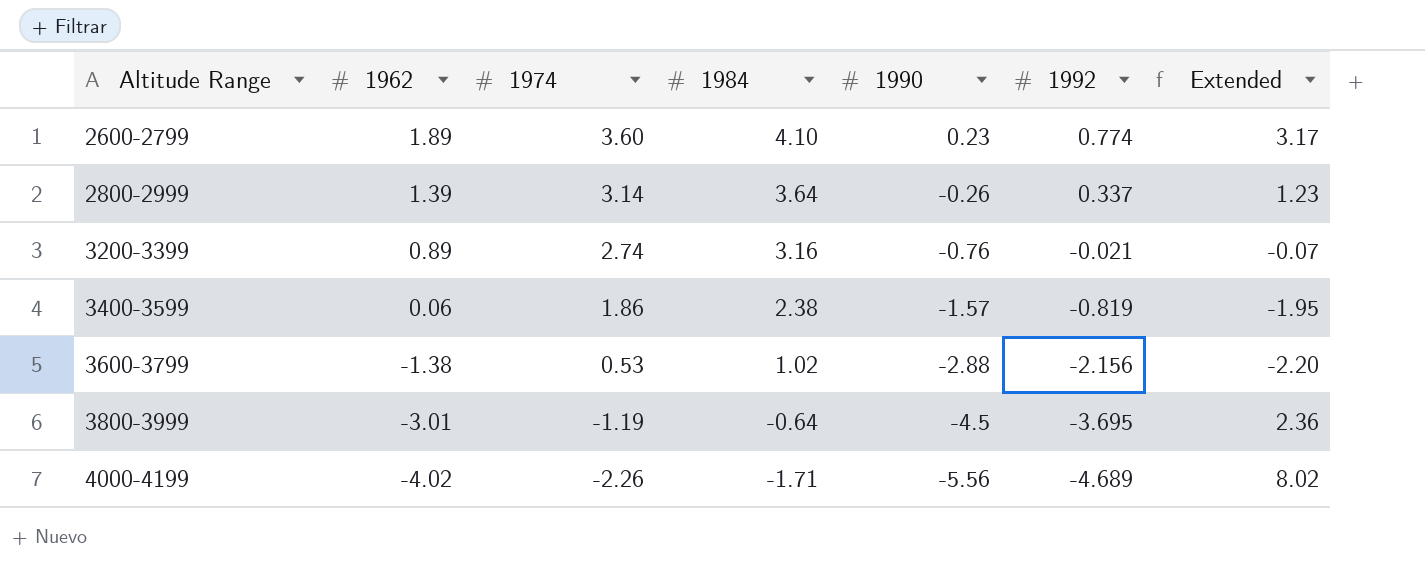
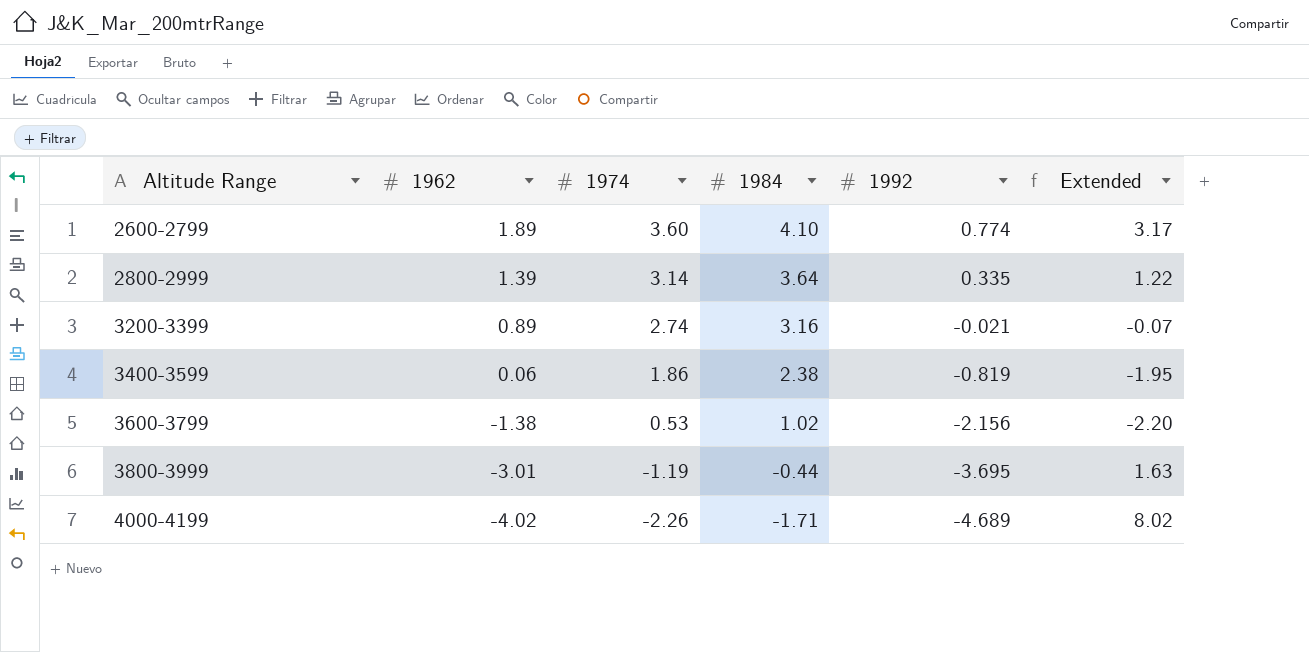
column 1990 | position: 5 -> none
2800-2999 | 1992: 0.337 -> 0.335
2800-2999 | Extended: 1.23 -> 1.22
3800-3999 | 1984: -0.64 -> -0.44
3800-3999 | Extended: 2.36 -> 1.63

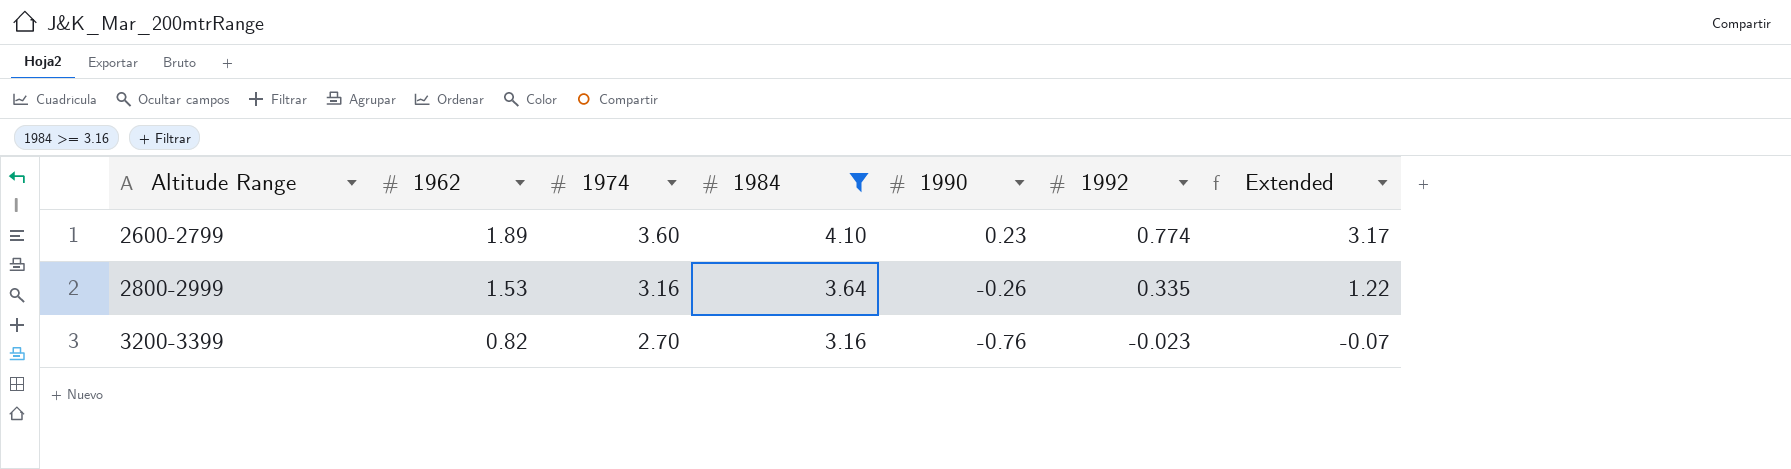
filter: none -> 1984 >= 3.16
column 1990 | position: none -> 5
2800-2999 | 1962: 1.39 -> 1.53
2800-2999 | 1974: 3.14 -> 3.16
3200-3399 | 1962: 0.89 -> 0.82
3200-3399 | 1974: 2.74 -> 2.70
3200-3399 | 1992: -0.021 -> -0.023

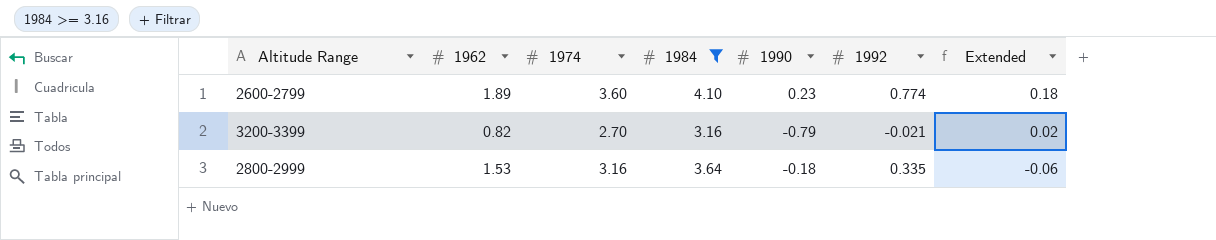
row order: Altitude Range ascending -> Extended descending
column Extended | formula: [1984] * [1992] -> [1990] * [1992]
3200-3399 | 1990: -0.76 -> -0.79
3200-3399 | 1992: -0.023 -> -0.021
2800-2999 | 1990: -0.26 -> -0.18

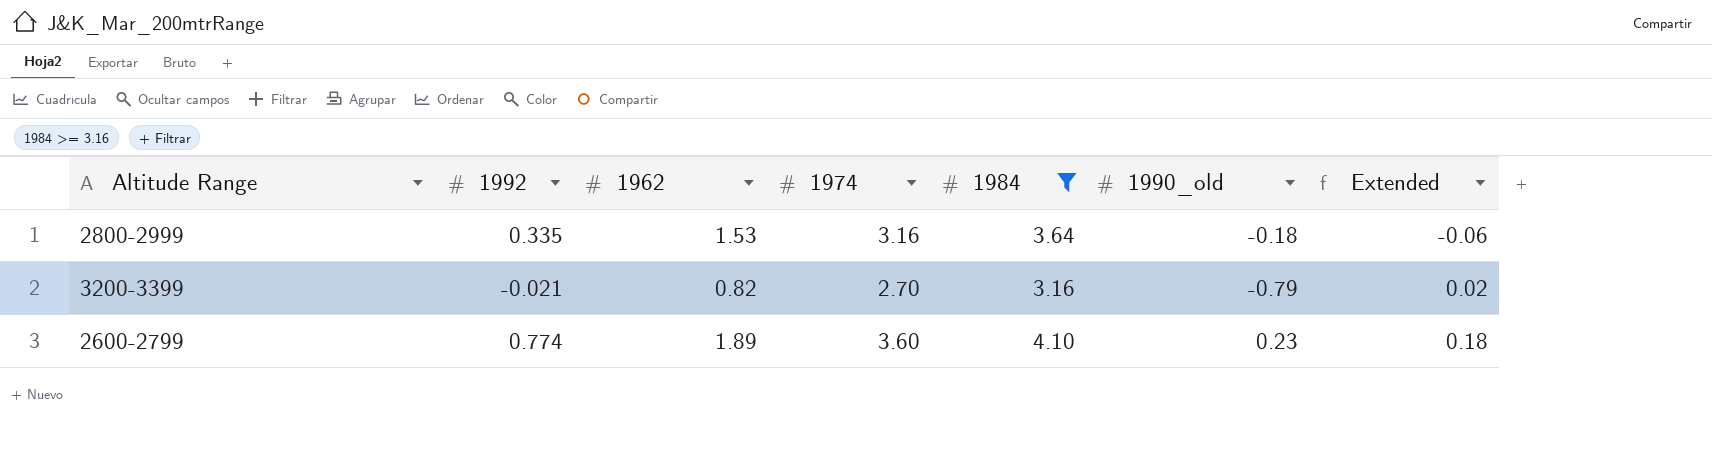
row order: Extended descending -> Extended ascending
column 1992 | position: 6 -> 2
column name: 1990 -> 1990_old

